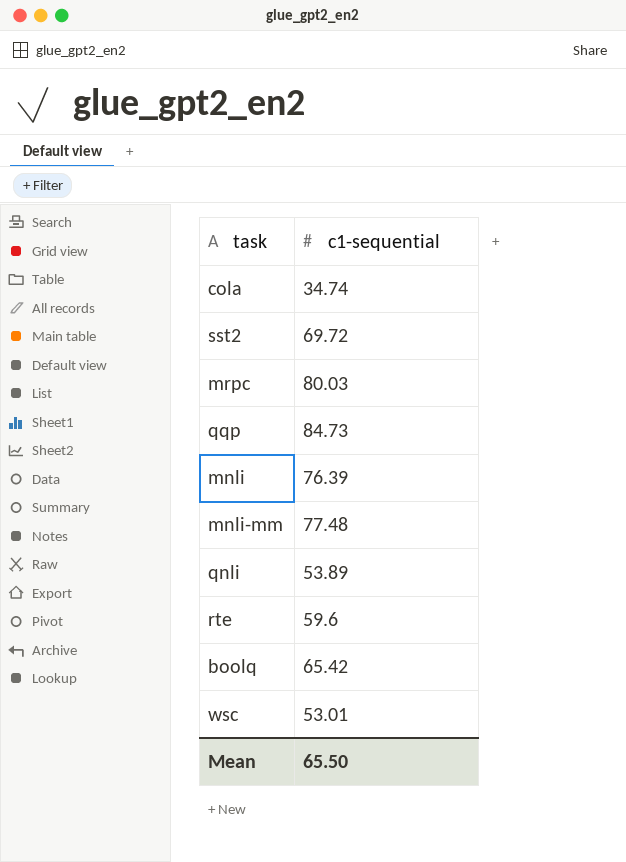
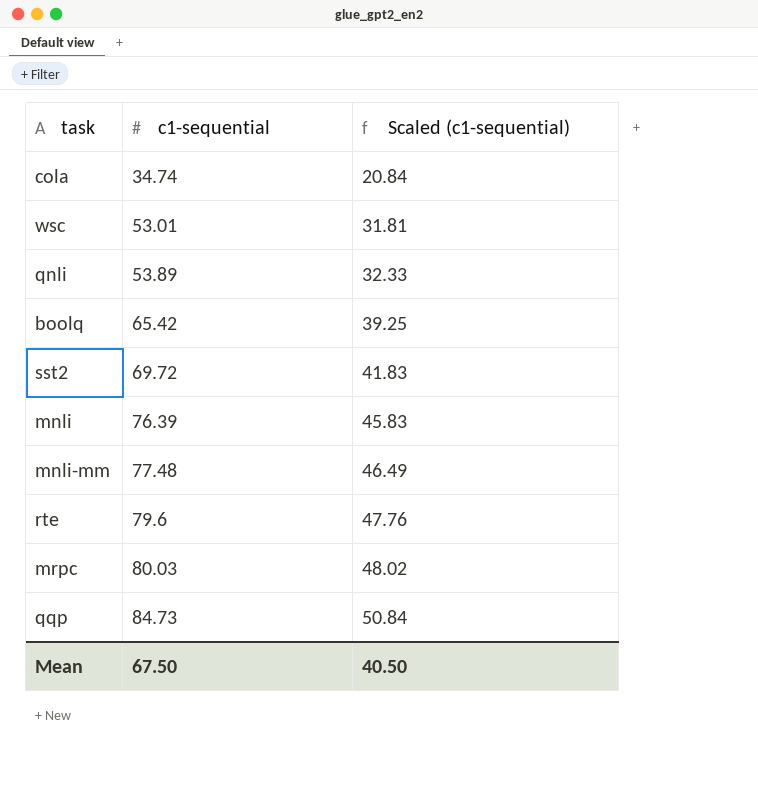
row order: none -> c1-sequential ascending
column Scaled (c1-sequential) | formula: none -> [c1-sequential] * 0.6
rte | c1-sequential: 59.6 -> 79.6
Mean | c1-sequential: 65.50 -> 67.50

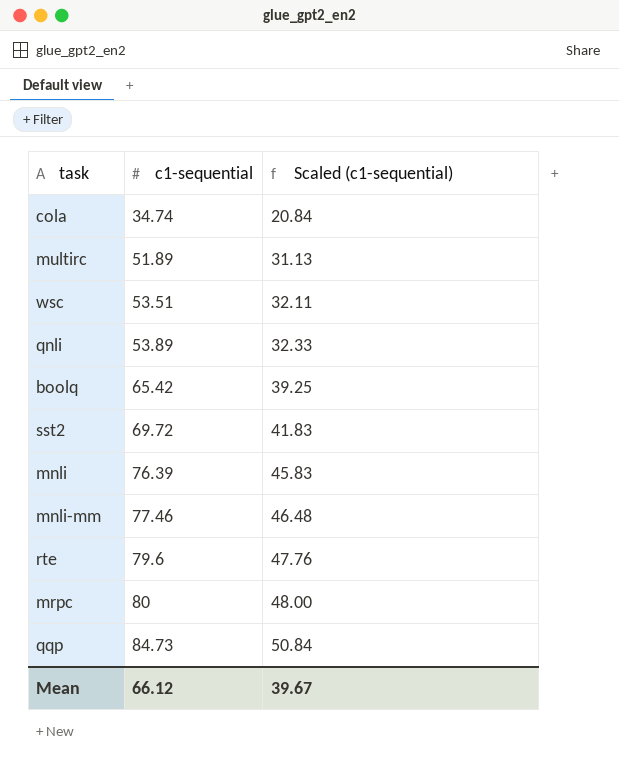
row multirc: none -> 51.89 | 31.13
wsc | c1-sequential: 53.01 -> 53.51
wsc | Scaled (c1-sequential): 31.81 -> 32.11
mnli-mm | c1-sequential: 77.48 -> 77.46
mnli-mm | Scaled (c1-sequential): 46.49 -> 46.48
mrpc | c1-sequential: 80.03 -> 80
mrpc | Scaled (c1-sequential): 48.02 -> 48.00
Mean | c1-sequential: 67.50 -> 66.12
Mean | Scaled (c1-sequential): 40.50 -> 39.67

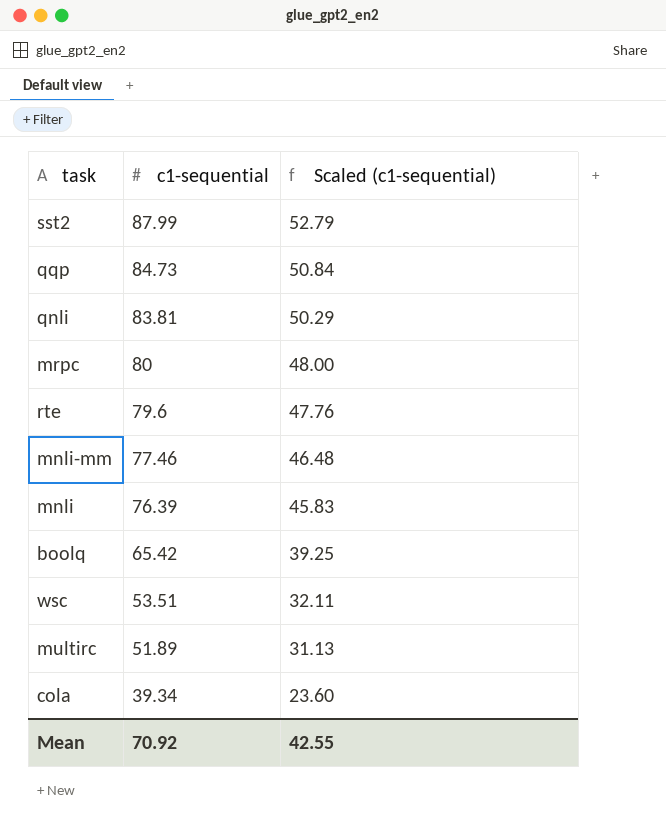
row order: c1-sequential ascending -> c1-sequential descending
sst2 | c1-sequential: 69.72 -> 87.99
sst2 | Scaled (c1-sequential): 41.83 -> 52.79
qnli | c1-sequential: 53.89 -> 83.81
qnli | Scaled (c1-sequential): 32.33 -> 50.29
cola | c1-sequential: 34.74 -> 39.34
cola | Scaled (c1-sequential): 20.84 -> 23.60
Mean | c1-sequential: 66.12 -> 70.92
Mean | Scaled (c1-sequential): 39.67 -> 42.55

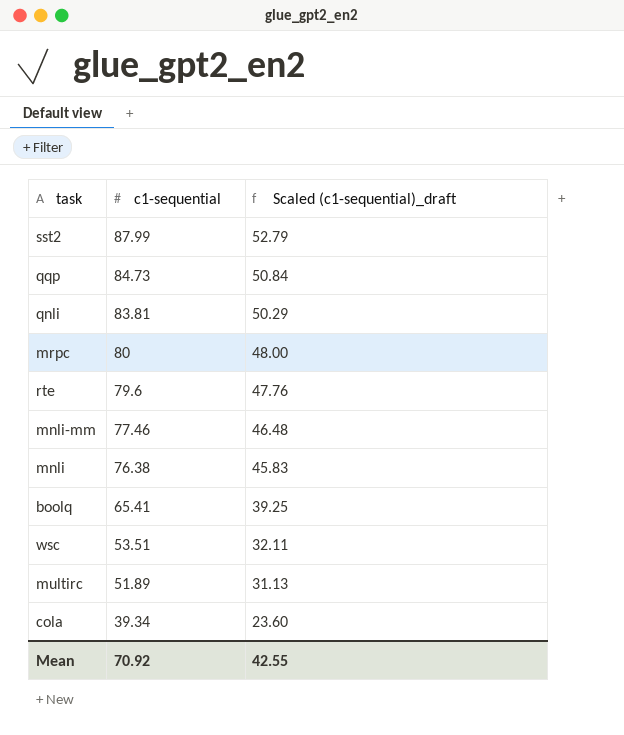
column name: Scaled (c1-sequential) -> Scaled (c1-sequential)_draft
mnli | c1-sequential: 76.39 -> 76.38
boolq | c1-sequential: 65.42 -> 65.41

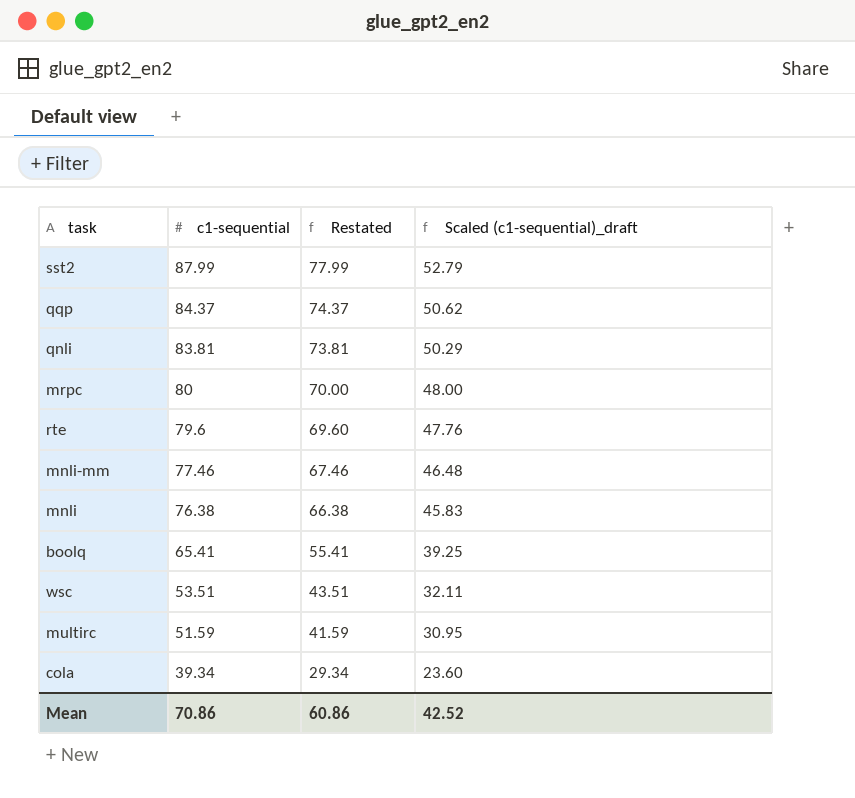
column Restated | formula: none -> [c1-sequential] - 10
qqp | c1-sequential: 84.73 -> 84.37
qqp | Scaled (c1-sequential)_draft: 50.84 -> 50.62
multirc | c1-sequential: 51.89 -> 51.59
multirc | Scaled (c1-sequential)_draft: 31.13 -> 30.95
Mean | c1-sequential: 70.92 -> 70.86
Mean | Scaled (c1-sequential)_draft: 42.55 -> 42.52

